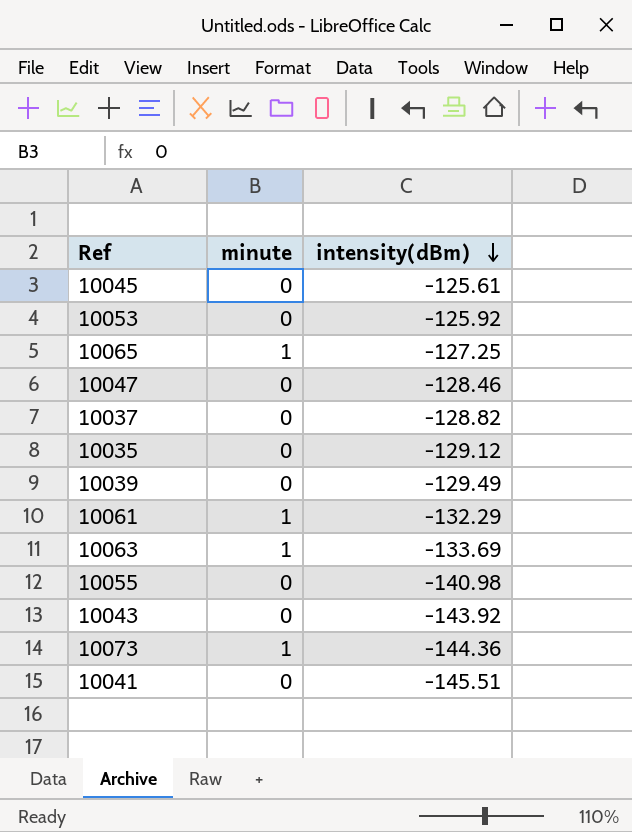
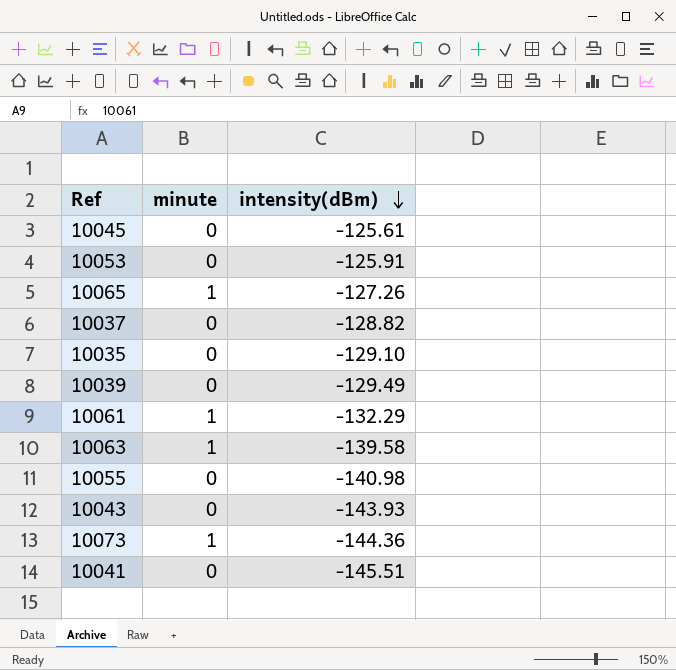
row 10047: 0 | -128.46 -> none
10053 | intensity(dBm): -125.92 -> -125.91
10065 | intensity(dBm): -127.25 -> -127.26
10035 | intensity(dBm): -129.12 -> -129.10
10063 | intensity(dBm): -133.69 -> -139.58
10043 | intensity(dBm): -143.92 -> -143.93

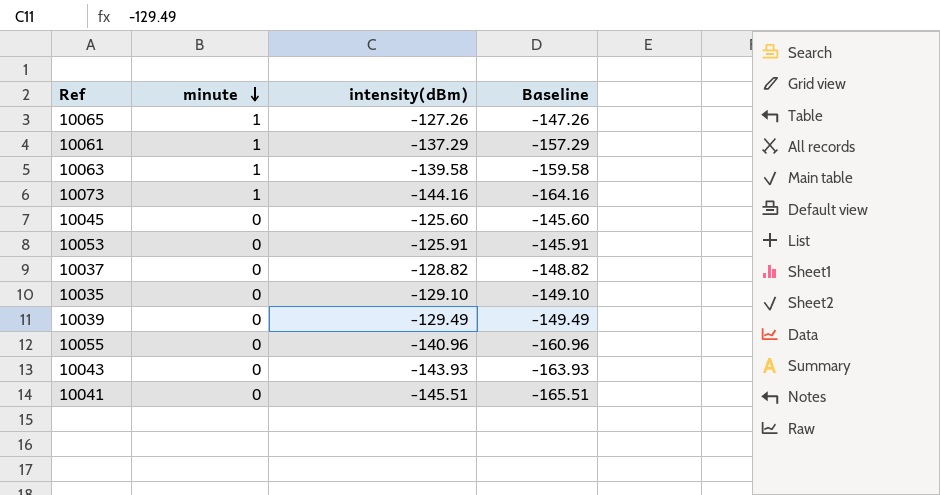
row order: intensity(dBm) descending -> minute descending
column Baseline | formula: none -> [intensity(dBm)] - 20
10061 | intensity(dBm): -132.29 -> -137.29
10073 | intensity(dBm): -144.36 -> -144.16
10045 | intensity(dBm): -125.61 -> -125.60
10055 | intensity(dBm): -140.98 -> -140.96

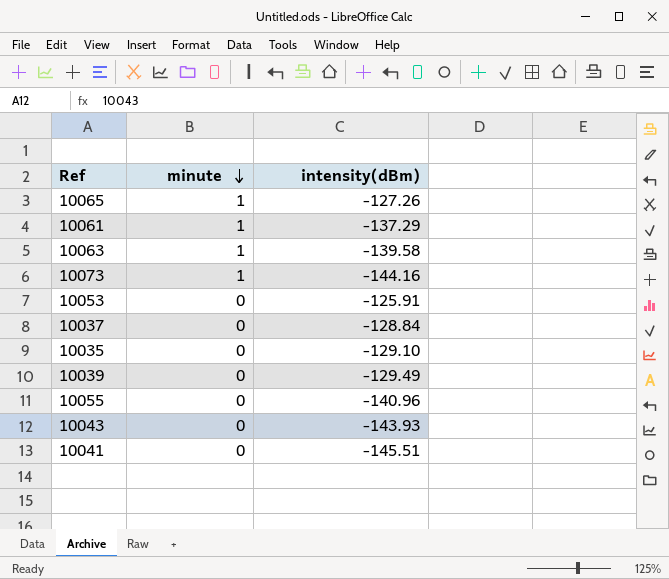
column Baseline | formula: [intensity(dBm)] - 20 -> none
row 10045: 0 | -125.60 | -145.60 -> none
10037 | intensity(dBm): -128.82 -> -128.84

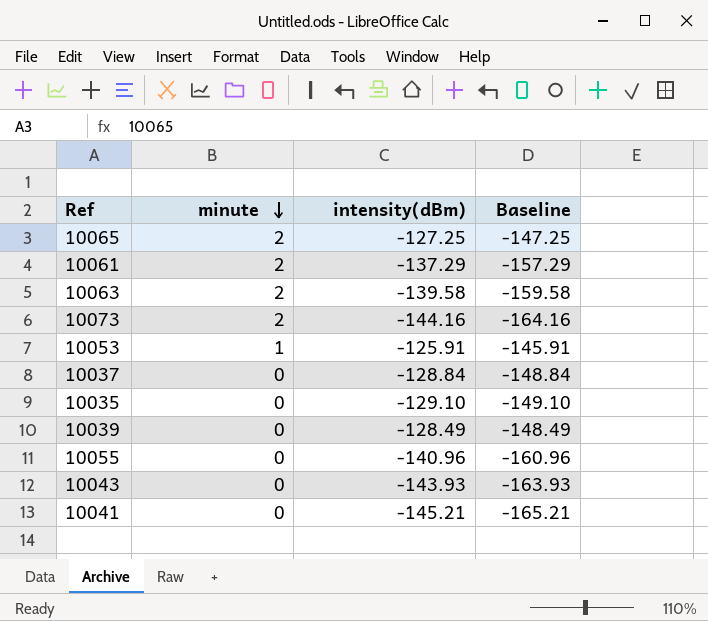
column Baseline | formula: none -> [intensity(dBm)] - 20
10065 | minute: 1 -> 2
10065 | intensity(dBm): -127.26 -> -127.25
10061 | minute: 1 -> 2
10063 | minute: 1 -> 2
10073 | minute: 1 -> 2
10053 | minute: 0 -> 1
10039 | intensity(dBm): -129.49 -> -128.49
10041 | intensity(dBm): -145.51 -> -145.21

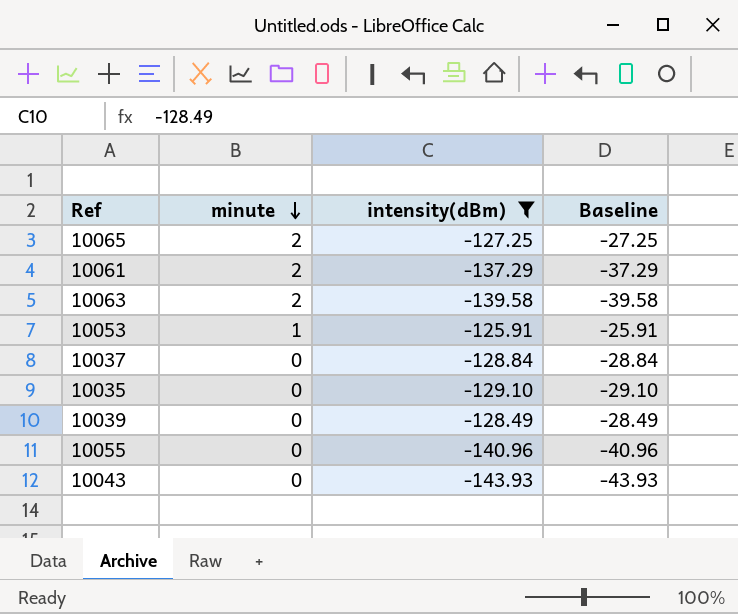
filter: none -> intensity(dBm) >= -143.93
column Baseline | formula: [intensity(dBm)] - 20 -> [intensity(dBm)] + 100

